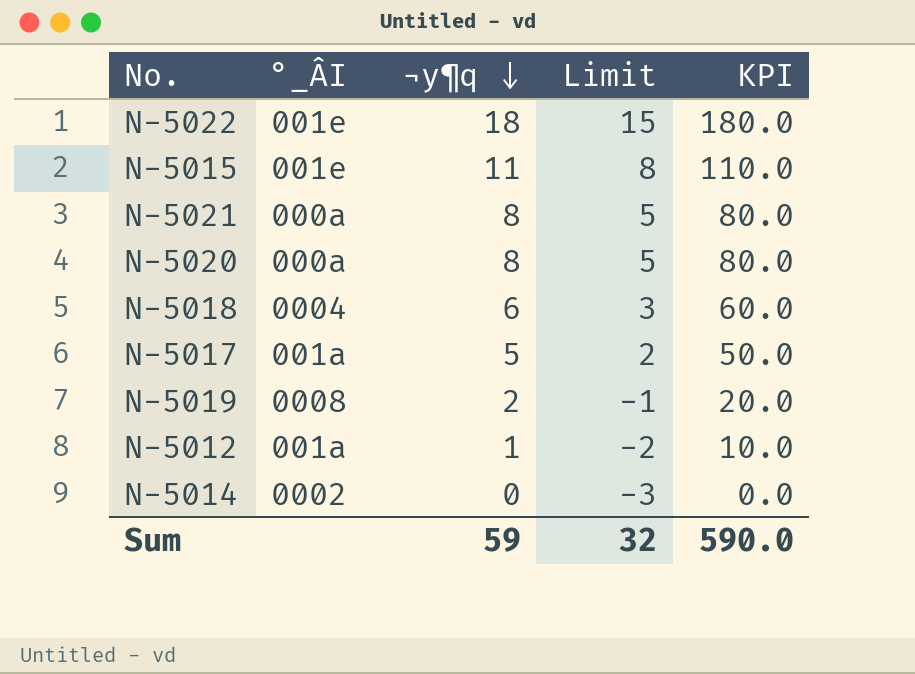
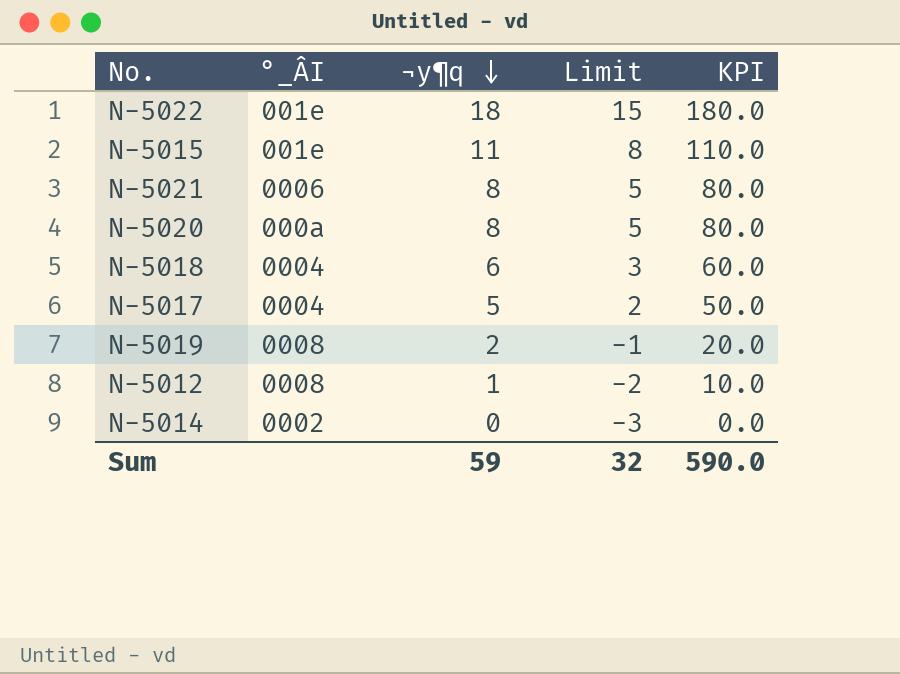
N-5021 | °_ÂI: 000a -> 0006
N-5017 | °_ÂI: 001a -> 0004
N-5012 | °_ÂI: 001a -> 0008

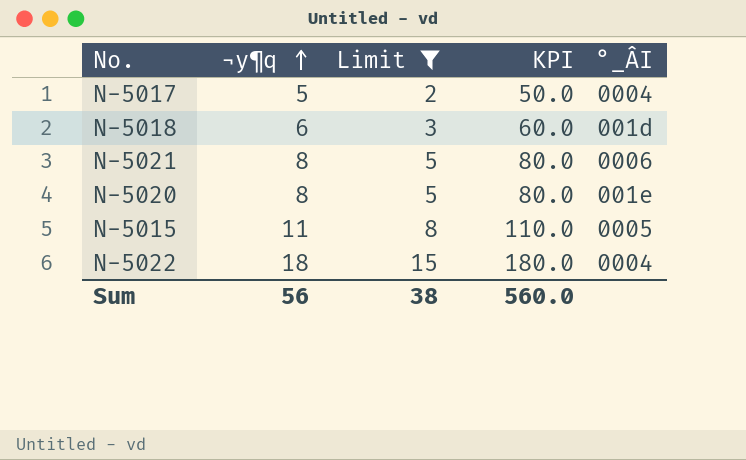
filter: none -> Limit >= 2
row order: ¬y¶q descending -> ¬y¶q ascending
column °_ÂI | position: 2 -> 5
N-5018 | °_ÂI: 0004 -> 001d
N-5020 | °_ÂI: 000a -> 001e
N-5015 | °_ÂI: 001e -> 0005
N-5022 | °_ÂI: 001e -> 0004
Sum | ¬y¶q: 59 -> 56
Sum | Limit: 32 -> 38
Sum | KPI: 590.0 -> 560.0

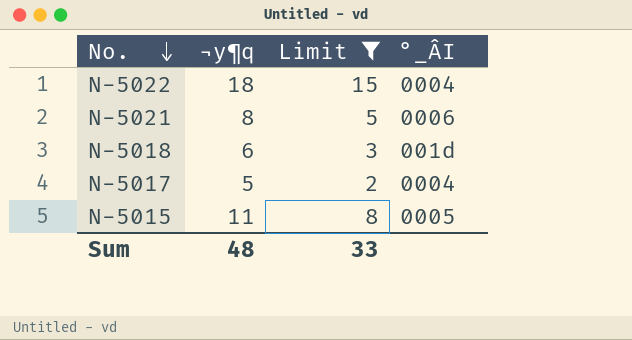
row order: ¬y¶q ascending -> No. descending
column KPI | formula: [¬y¶q] * 10 -> none
row N-5020: 8 | 5 | 80.0 | 001e -> none
Sum | ¬y¶q: 56 -> 48
Sum | Limit: 38 -> 33

